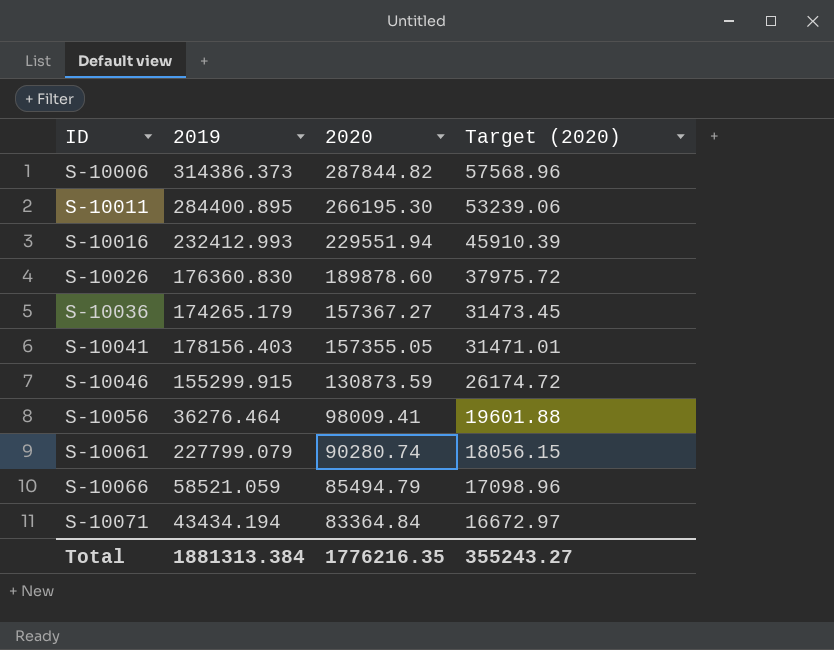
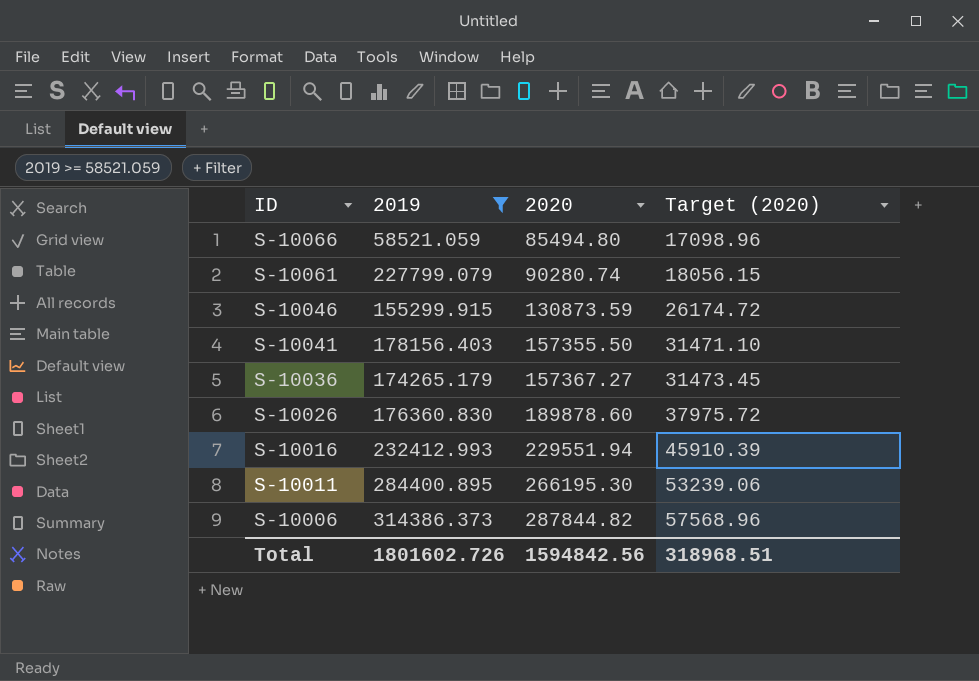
filter: none -> 2019 >= 58521.059
row order: ID ascending -> ID descending
S-10066 | 2020: 85494.79 -> 85494.80
S-10041 | 2020: 157355.05 -> 157355.50
S-10041 | Target (2020): 31471.01 -> 31471.10
Total | 2019: 1881313.384 -> 1801602.726
Total | 2020: 1776216.35 -> 1594842.56
Total | Target (2020): 355243.27 -> 318968.51

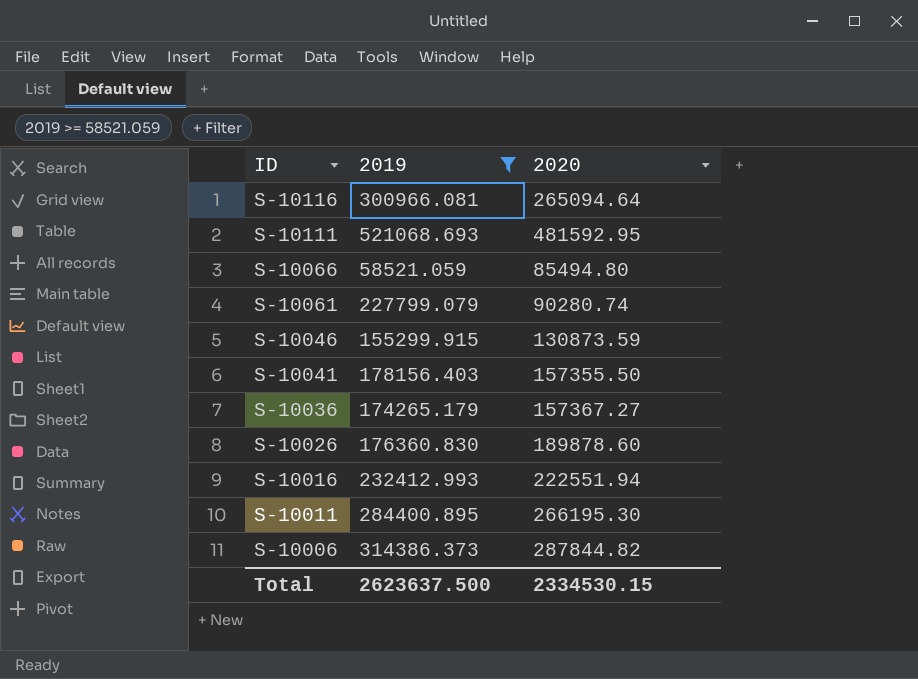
column Target (2020) | formula: [2020] * 0.2 -> none
row S-10116: none -> 300966.081 | 265094.64
row S-10111: none -> 521068.693 | 481592.95
S-10016 | 2020: 229551.94 -> 222551.94
Total | 2019: 1801602.726 -> 2623637.500
Total | 2020: 1594842.56 -> 2334530.15

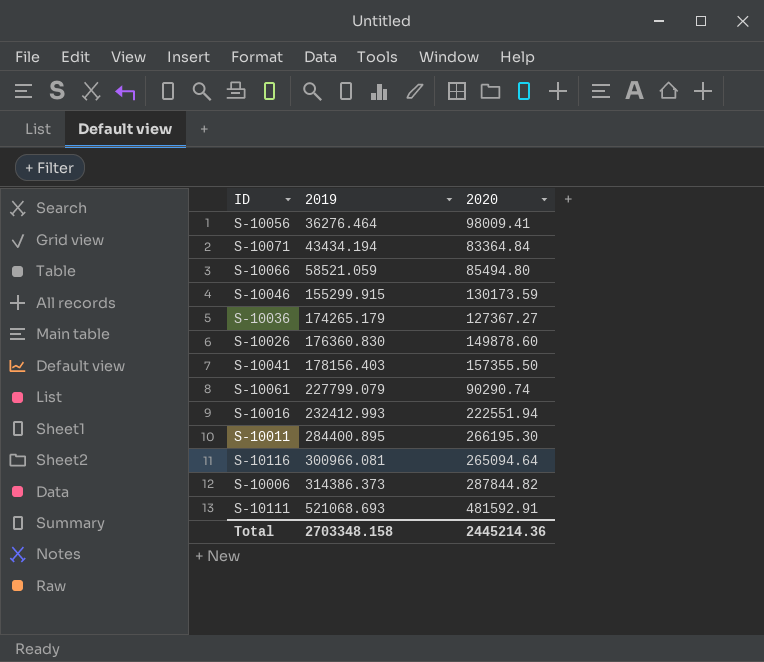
filter: 2019 >= 58521.059 -> none
row order: ID descending -> 2019 ascending
S-10046 | 2020: 130873.59 -> 130173.59
S-10036 | 2020: 157367.27 -> 127367.27
S-10026 | 2020: 189878.60 -> 149878.60
S-10061 | 2020: 90280.74 -> 90290.74
S-10111 | 2020: 481592.95 -> 481592.91
Total | 2019: 2623637.500 -> 2703348.158
Total | 2020: 2334530.15 -> 2445214.36

